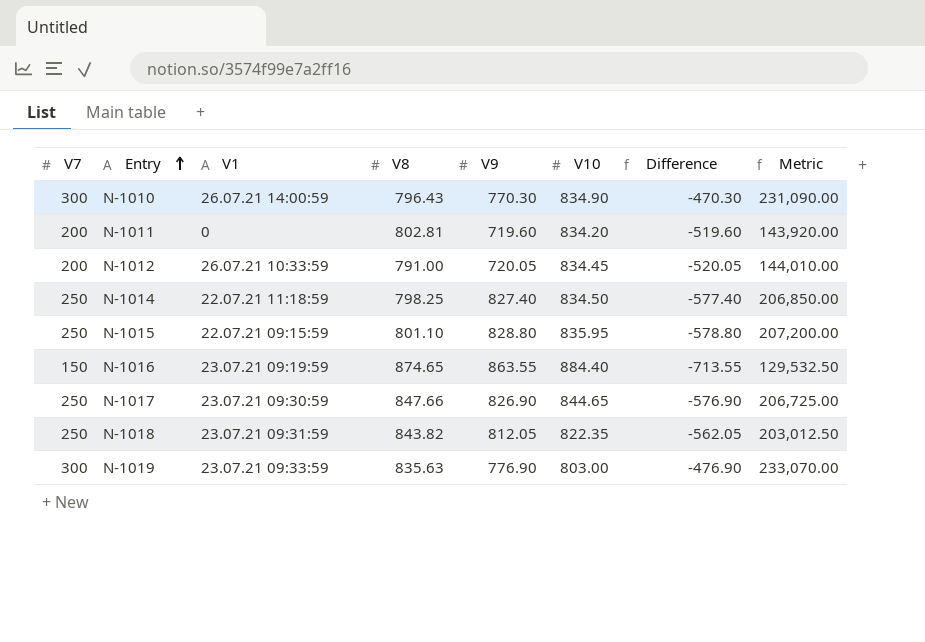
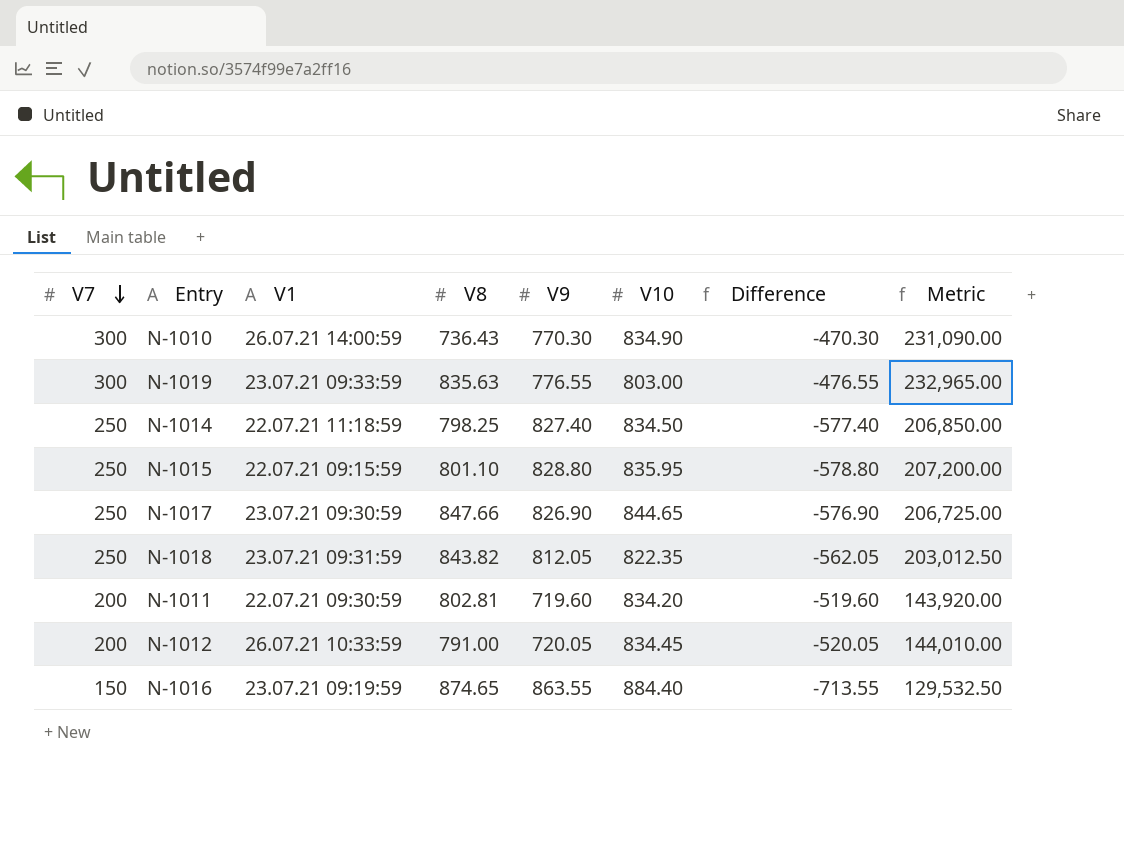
row order: Entry ascending -> V7 descending
N-1010 | V8: 796.43 -> 736.43
N-1019 | V9: 776.90 -> 776.55
N-1019 | Difference: -476.90 -> -476.55
N-1019 | Metric: 233,070.00 -> 232,965.00
N-1011 | V1: 0 -> 22.07.21 09:30:59

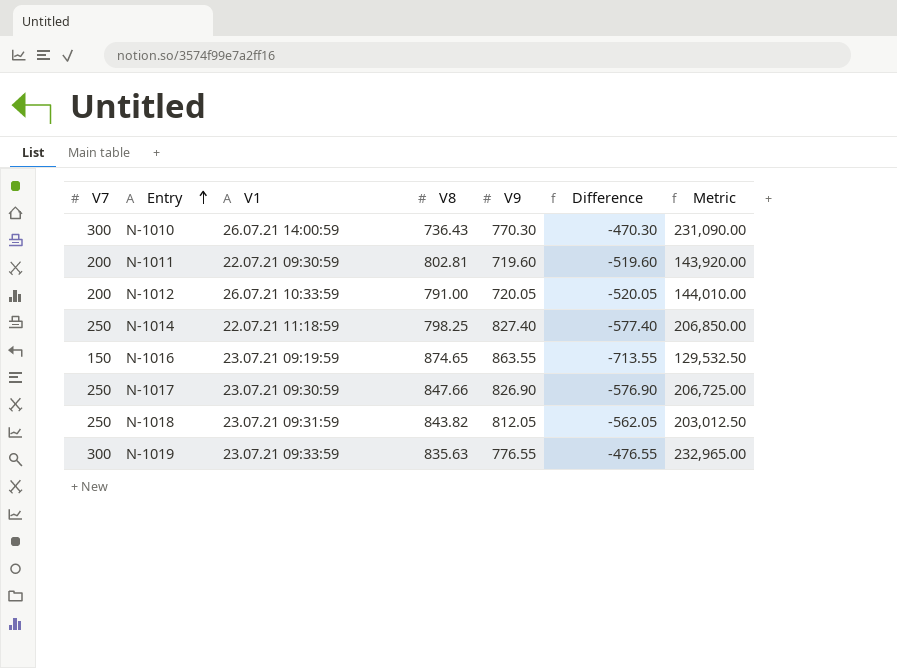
row order: V7 descending -> Entry ascending
column V10 | position: 6 -> none
row N-1015: 250 | 22.07.21 09:15:59 | 801.10 | 828.80 | 835.95 | -578.80 | 207,200.00 -> none

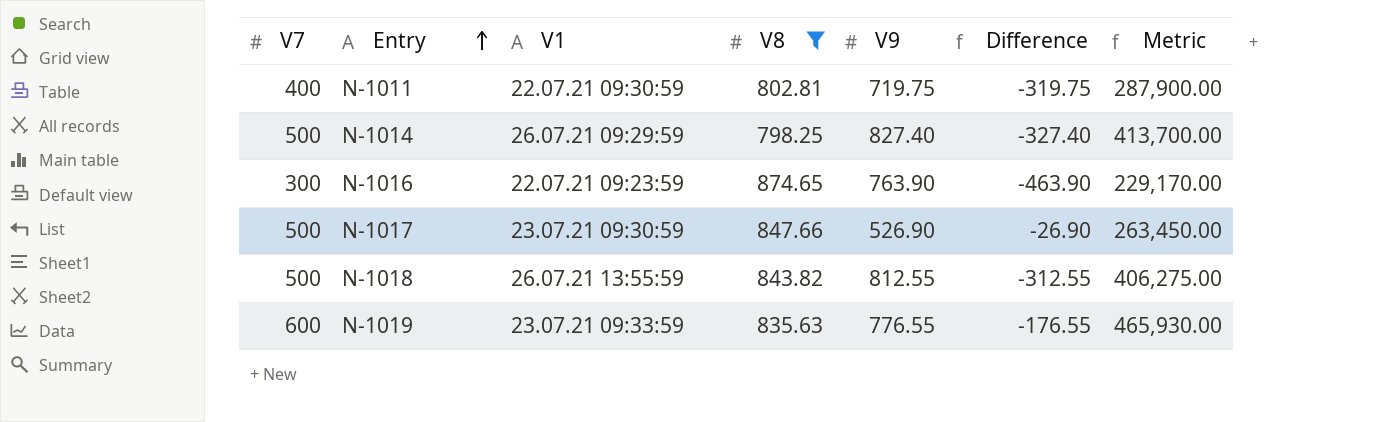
filter: none -> V8 >= 798.25
N-1011 | V7: 200 -> 400
N-1011 | V9: 719.60 -> 719.75
N-1011 | Difference: -519.60 -> -319.75
N-1011 | Metric: 143,920.00 -> 287,900.00
N-1014 | V7: 250 -> 500
N-1014 | V1: 22.07.21 11:18:59 -> 26.07.21 09:29:59
N-1014 | Difference: -577.40 -> -327.40
N-1014 | Metric: 206,850.00 -> 413,700.00
N-1016 | V7: 150 -> 300
N-1016 | V1: 23.07.21 09:19:59 -> 22.07.21 09:23:59
N-1016 | V9: 863.55 -> 763.90
N-1016 | Difference: -713.55 -> -463.90
N-1016 | Metric: 129,532.50 -> 229,170.00
N-1017 | V7: 250 -> 500
N-1017 | V9: 826.90 -> 526.90
N-1017 | Difference: -576.90 -> -26.90
N-1017 | Metric: 206,725.00 -> 263,450.00
N-1018 | V7: 250 -> 500
N-1018 | V1: 23.07.21 09:31:59 -> 26.07.21 13:55:59
N-1018 | V9: 812.05 -> 812.55
N-1018 | Difference: -562.05 -> -312.55
N-1018 | Metric: 203,012.50 -> 406,275.00
N-1019 | V7: 300 -> 600
N-1019 | Difference: -476.55 -> -176.55
N-1019 | Metric: 232,965.00 -> 465,930.00

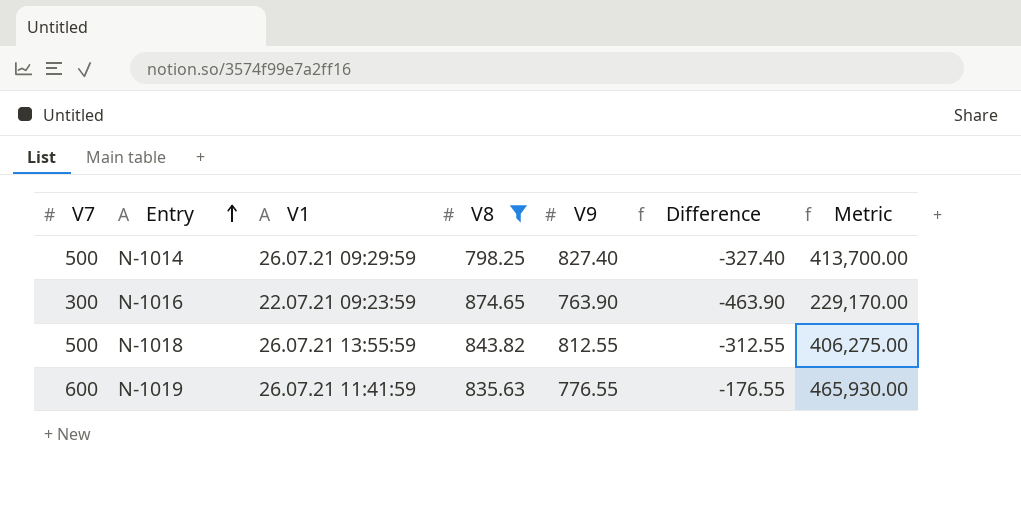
row N-1011: 400 | 22.07.21 09:30:59 | 802.81 | 719.75 | -319.75 | 287,900.00 -> none
row N-1017: 500 | 23.07.21 09:30:59 | 847.66 | 526.90 | -26.90 | 263,450.00 -> none
N-1019 | V1: 23.07.21 09:33:59 -> 26.07.21 11:41:59

